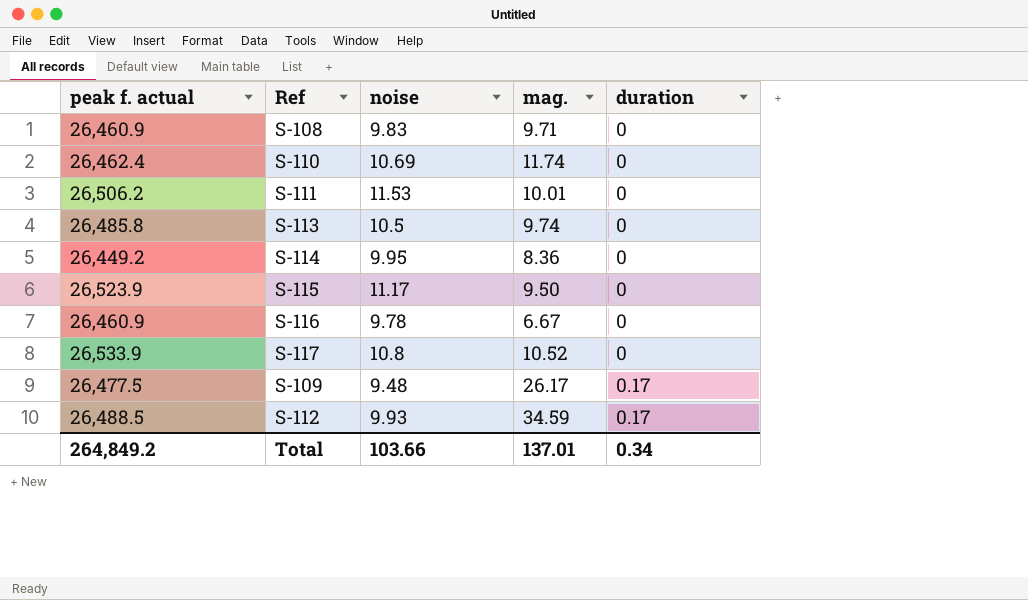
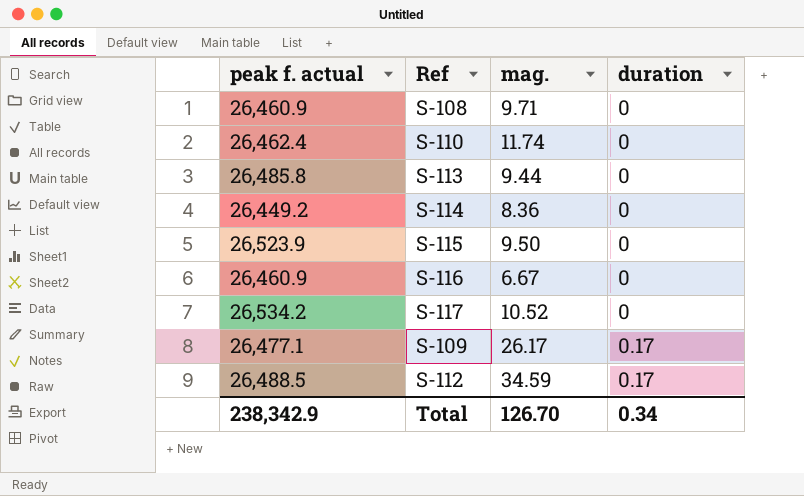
column noise | position: 3 -> none
row S-111: 26,506.2 | 11.53 | 10.01 | 0 -> none
S-113 | mag.: 9.74 -> 9.44
S-117 | peak f. actual: 26,533.9 -> 26,534.2
S-109 | peak f. actual: 26,477.5 -> 26,477.1
Total | peak f. actual: 264,849.2 -> 238,342.9
Total | mag.: 137.01 -> 126.70

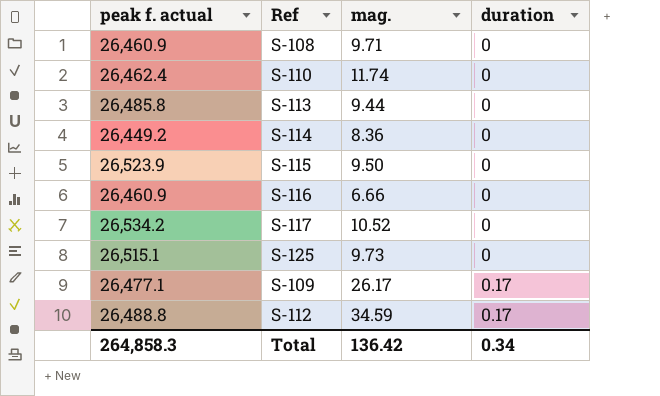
S-116 | mag.: 6.67 -> 6.66
row S-125: none -> 26,515.1 | 9.73 | 0
S-112 | peak f. actual: 26,488.5 -> 26,488.8
Total | peak f. actual: 238,342.9 -> 264,858.3
Total | mag.: 126.70 -> 136.42

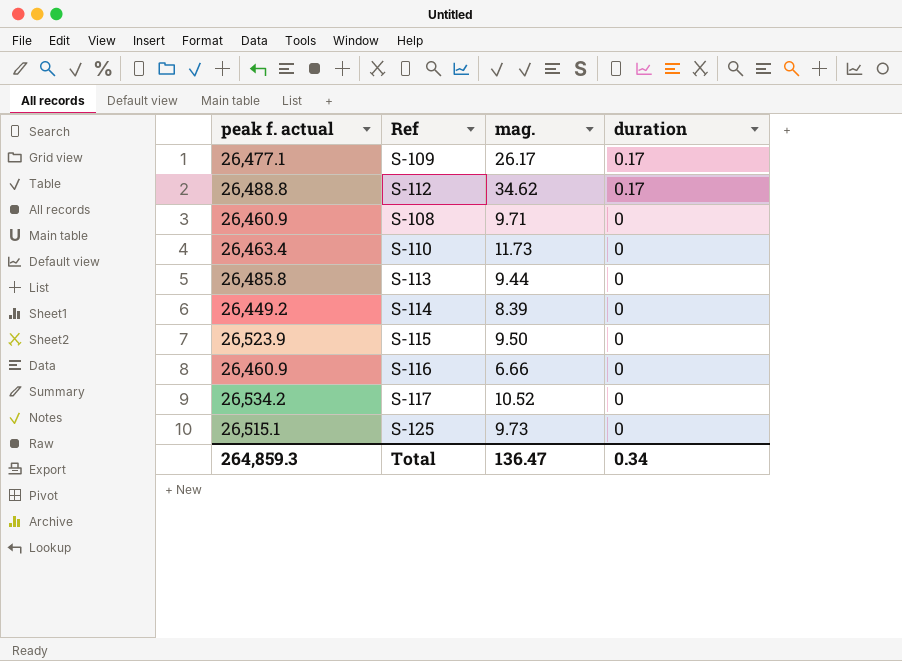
row order: duration ascending -> duration descending
S-112 | mag.: 34.59 -> 34.62
S-110 | peak f. actual: 26,462.4 -> 26,463.4
S-110 | mag.: 11.74 -> 11.73
S-114 | mag.: 8.36 -> 8.39
Total | peak f. actual: 264,858.3 -> 264,859.3
Total | mag.: 136.42 -> 136.47

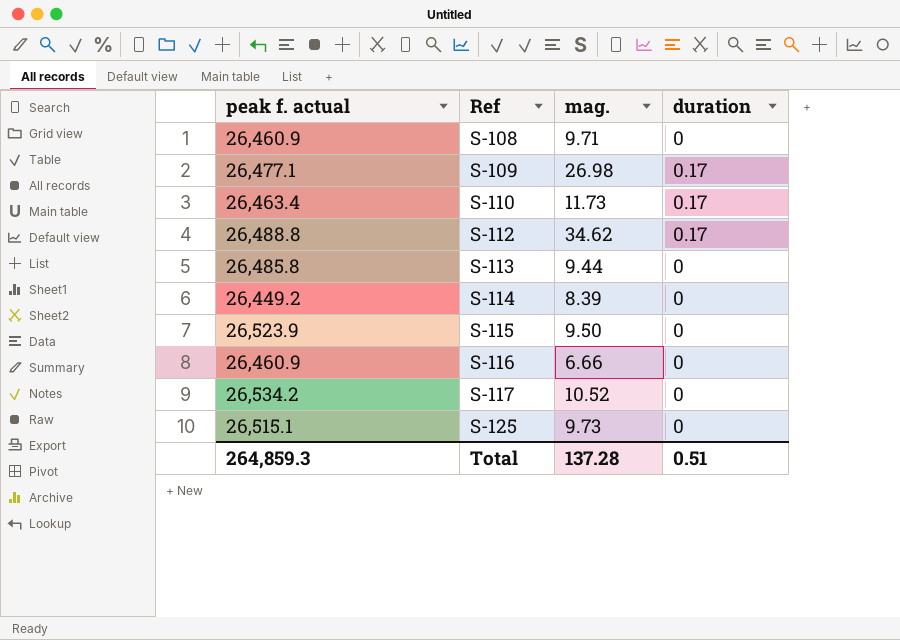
row order: duration descending -> Ref ascending
S-109 | mag.: 26.17 -> 26.98
S-110 | duration: 0 -> 0.17
Total | mag.: 136.47 -> 137.28
Total | duration: 0.34 -> 0.51

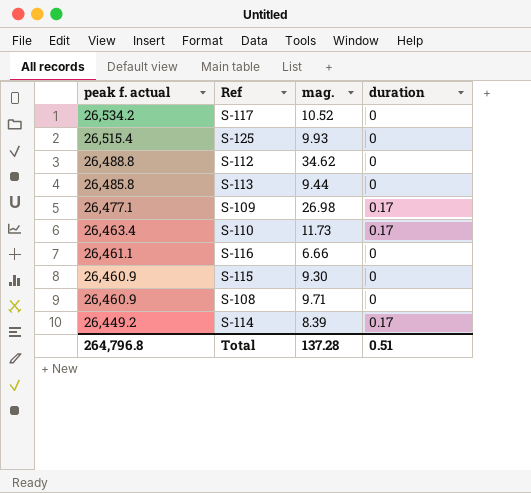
row order: Ref ascending -> peak f. actual descending
S-125 | peak f. actual: 26,515.1 -> 26,515.4
S-125 | mag.: 9.73 -> 9.93
S-112 | duration: 0.17 -> 0
S-116 | peak f. actual: 26,460.9 -> 26,461.1
S-115 | peak f. actual: 26,523.9 -> 26,460.9
S-115 | mag.: 9.50 -> 9.30
S-114 | duration: 0 -> 0.17
Total | peak f. actual: 264,859.3 -> 264,796.8

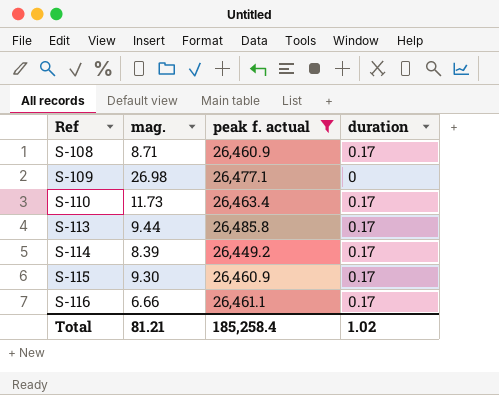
filter: none -> peak f. actual <= 26,485.8
row order: peak f. actual descending -> Ref ascending
column peak f. actual | position: 1 -> 3
S-108 | mag.: 9.71 -> 8.71
S-108 | duration: 0 -> 0.17
S-109 | duration: 0.17 -> 0
S-113 | duration: 0 -> 0.17
S-115 | duration: 0 -> 0.17
S-116 | duration: 0 -> 0.17
Total | mag.: 137.28 -> 81.21
Total | peak f. actual: 264,796.8 -> 185,258.4
Total | duration: 0.51 -> 1.02

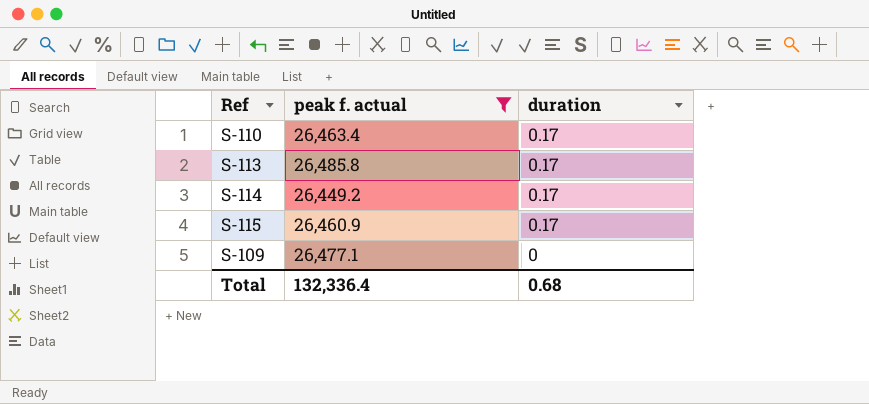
row order: Ref ascending -> duration descending
column mag. | position: 2 -> none
row S-108: 8.71 | 26,460.9 | 0.17 -> none
row S-116: 6.66 | 26,461.1 | 0.17 -> none
Total | peak f. actual: 185,258.4 -> 132,336.4
Total | duration: 1.02 -> 0.68

